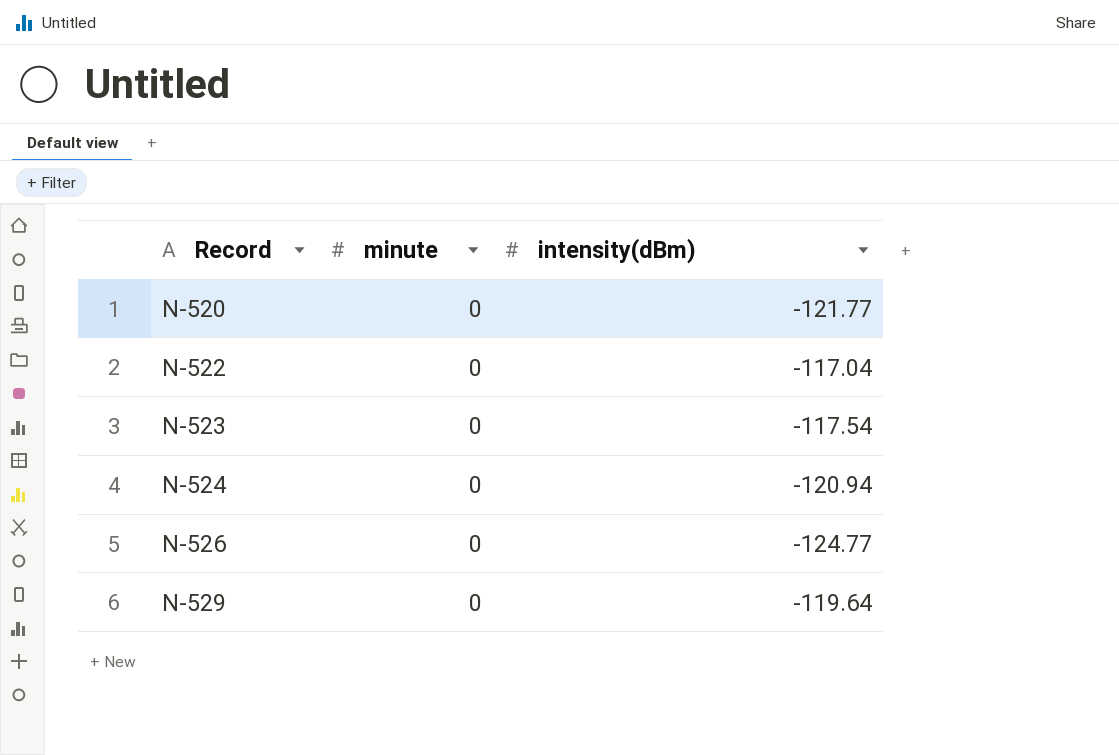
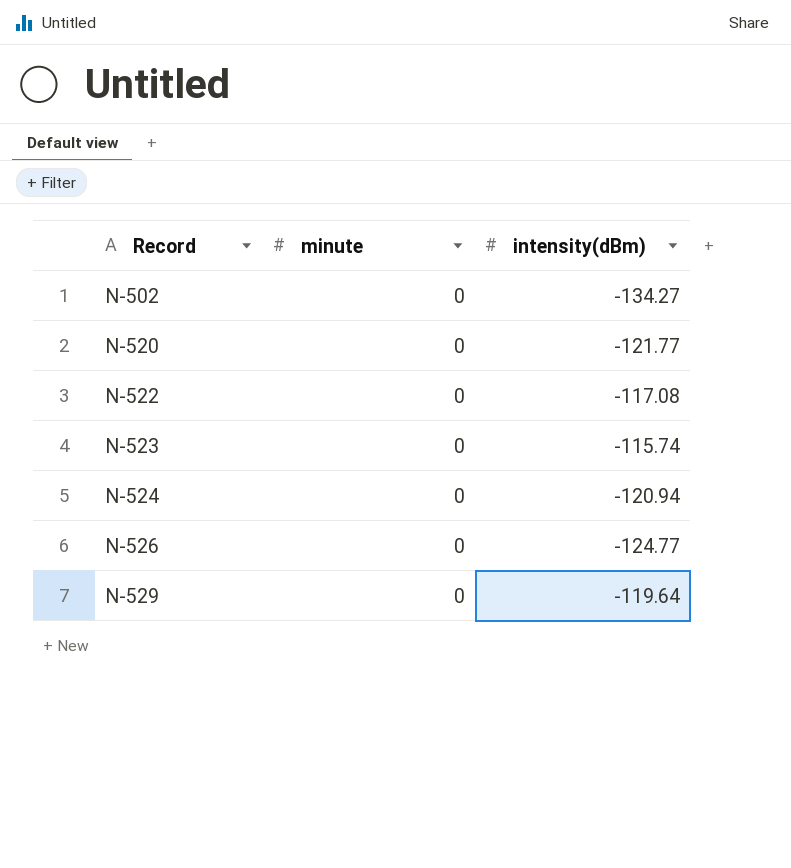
row N-502: none -> 0 | -134.27
N-522 | intensity(dBm): -117.04 -> -117.08
N-523 | intensity(dBm): -117.54 -> -115.74

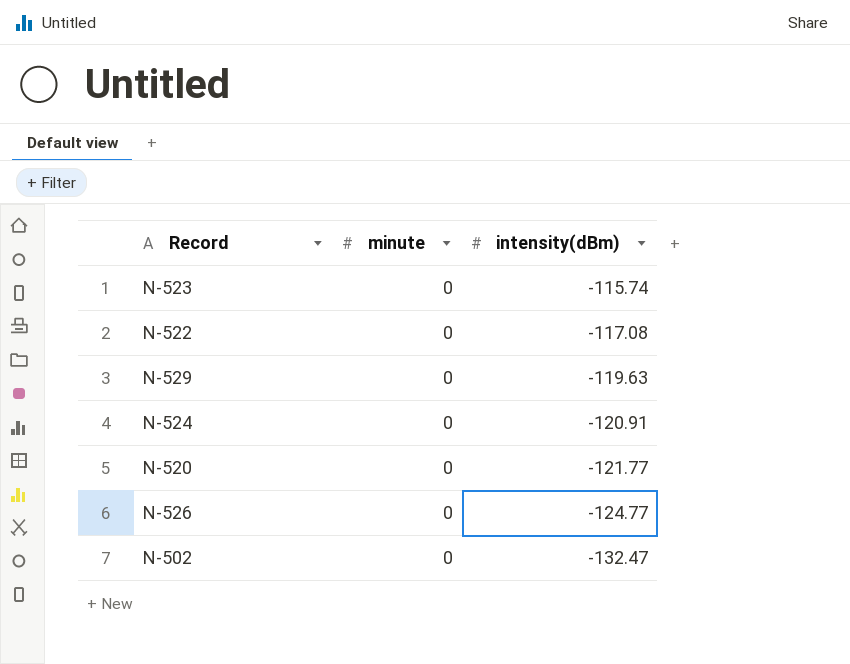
row order: Record ascending -> intensity(dBm) descending
N-529 | intensity(dBm): -119.64 -> -119.63
N-524 | intensity(dBm): -120.94 -> -120.91
N-502 | intensity(dBm): -134.27 -> -132.47

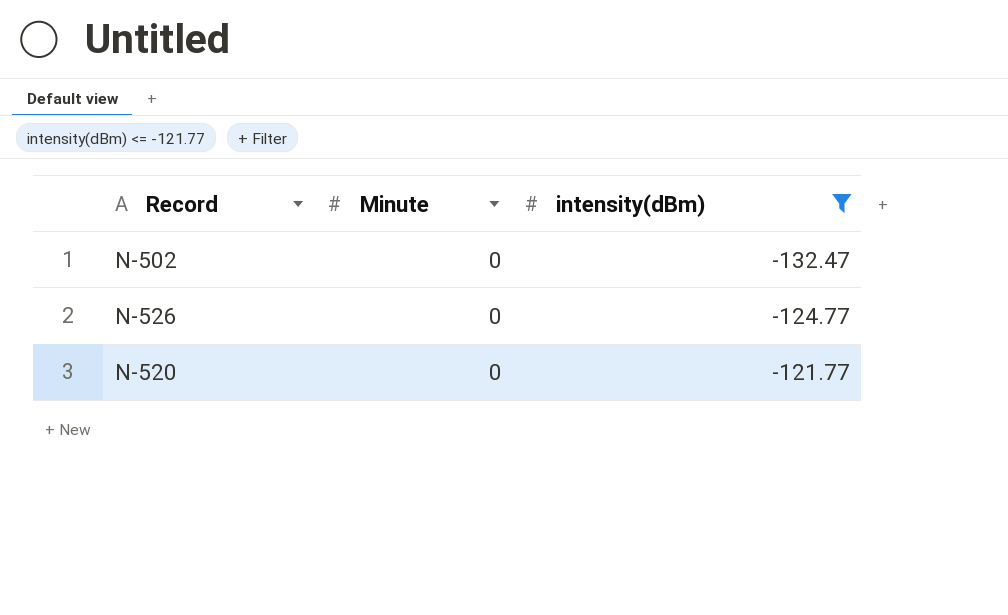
filter: none -> intensity(dBm) <= -121.77
row order: intensity(dBm) descending -> intensity(dBm) ascending
column name: minute -> Minute

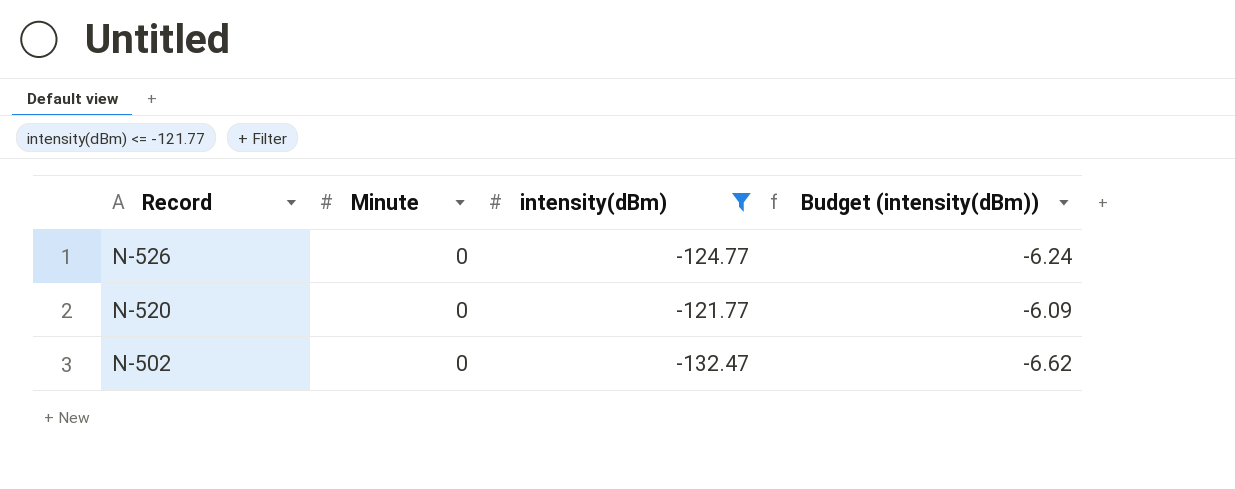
row order: intensity(dBm) ascending -> Record descending
column Budget (intensity(dBm)) | formula: none -> [intensity(dBm)] * 0.05

